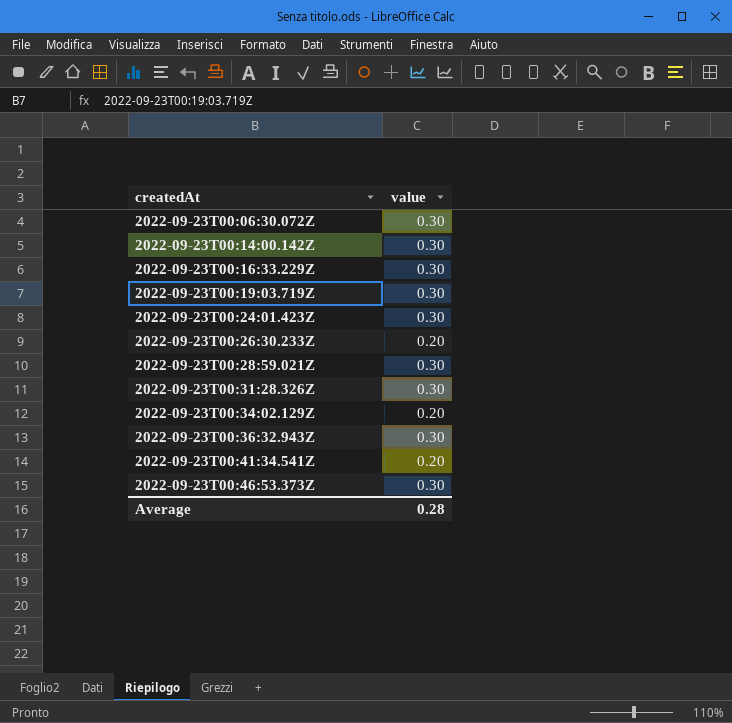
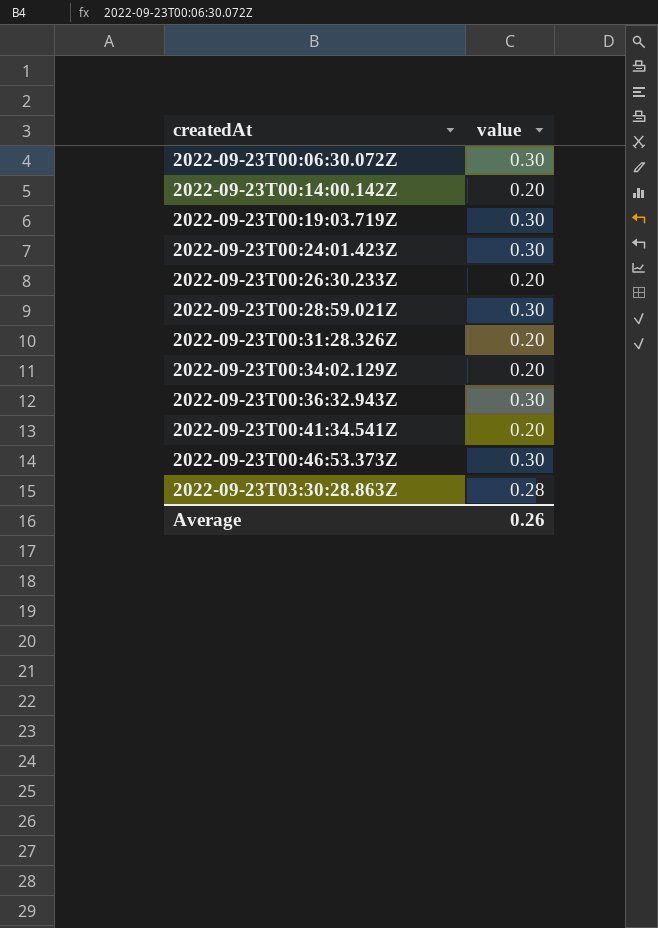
row 2022-09-23T00:16:33.229Z: 0.30 -> none
2022-09-23T00:14:00.142Z | value: 0.30 -> 0.20
2022-09-23T00:31:28.326Z | value: 0.30 -> 0.20
row 2022-09-23T03:30:28.863Z: none -> 0.28
Average | value: 0.28 -> 0.26

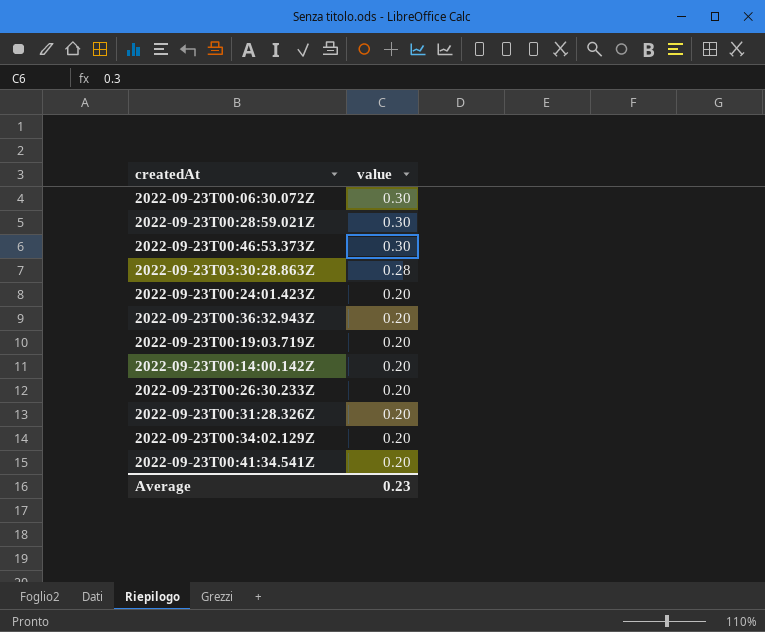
row order: createdAt ascending -> value descending
2022-09-23T00:24:01.423Z | value: 0.30 -> 0.20
2022-09-23T00:36:32.943Z | value: 0.30 -> 0.20
2022-09-23T00:19:03.719Z | value: 0.30 -> 0.20
Average | value: 0.26 -> 0.23

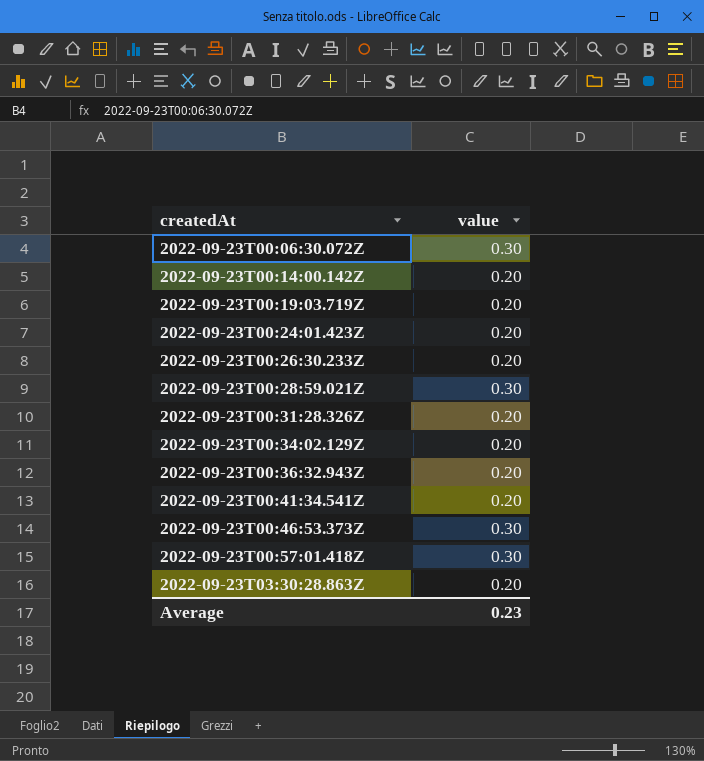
row order: value descending -> createdAt ascending
row 2022-09-23T00:57:01.418Z: none -> 0.30
2022-09-23T03:30:28.863Z | value: 0.28 -> 0.20

